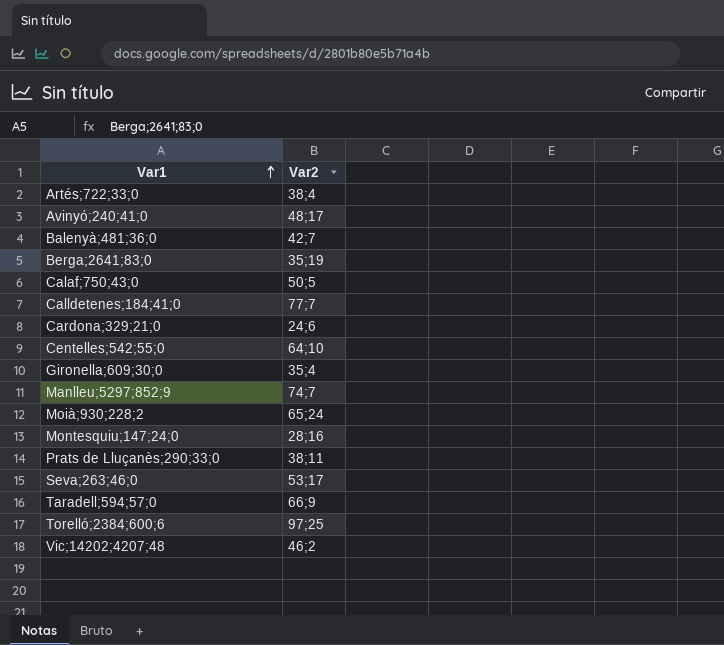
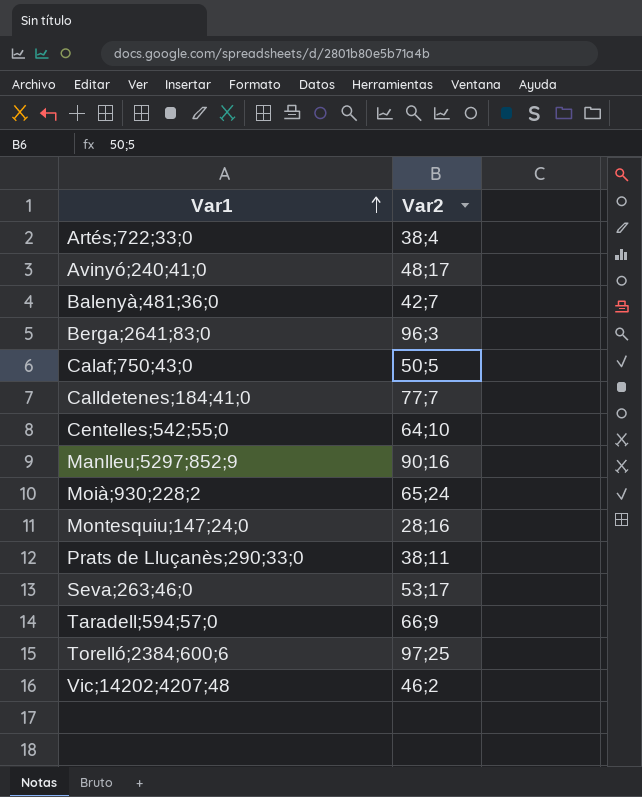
row Cardona;329;21;0: 24;6 -> none
row Gironella;609;30;0: 35;4 -> none
Berga;2641;83;0 | Var2: 35;19 -> 96;3
Manlleu;5297;852;9 | Var2: 74;7 -> 90;16

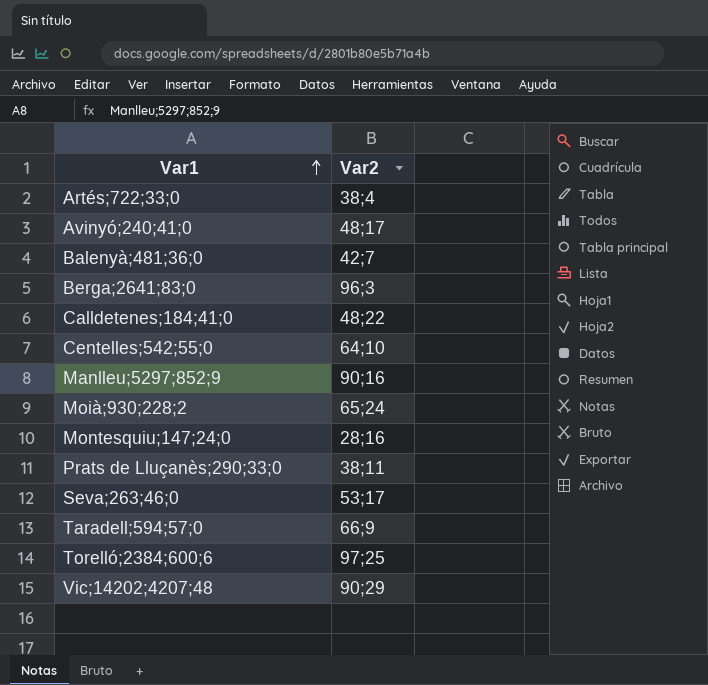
row Calaf;750;43;0: 50;5 -> none
Calldetenes;184;41;0 | Var2: 77;7 -> 48;22
Vic;14202;4207;48 | Var2: 46;2 -> 90;29

